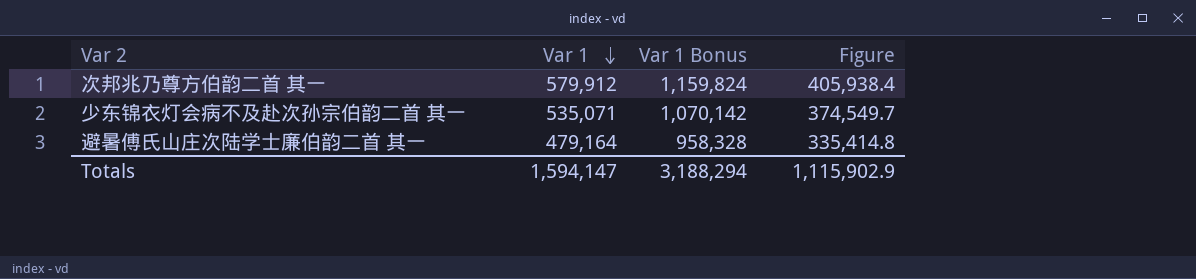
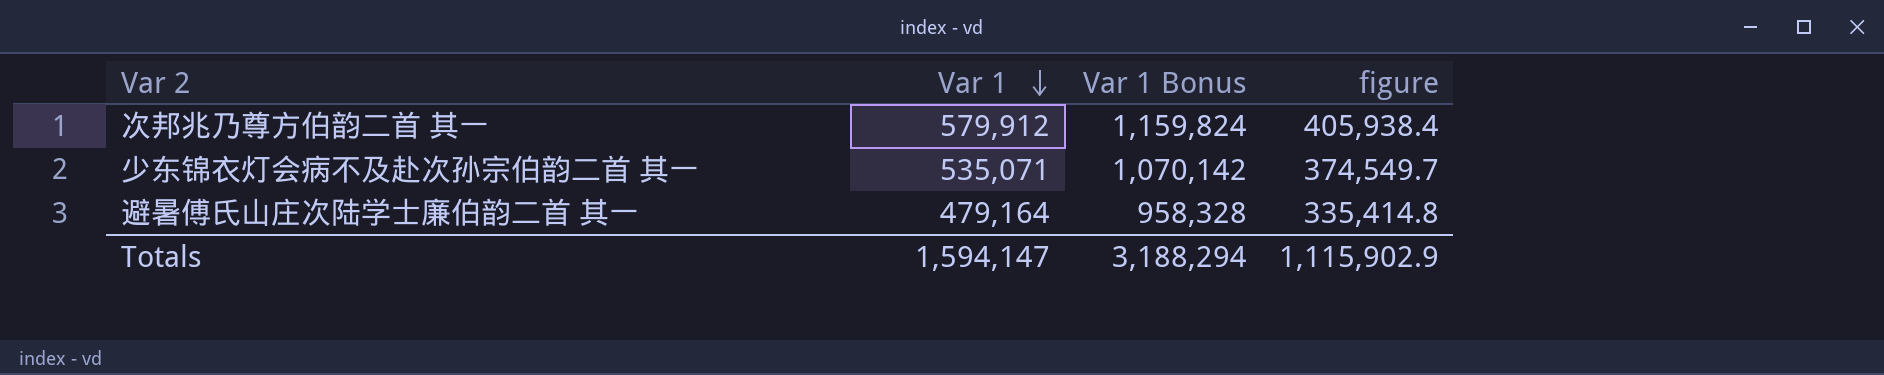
column name: Figure -> figure

